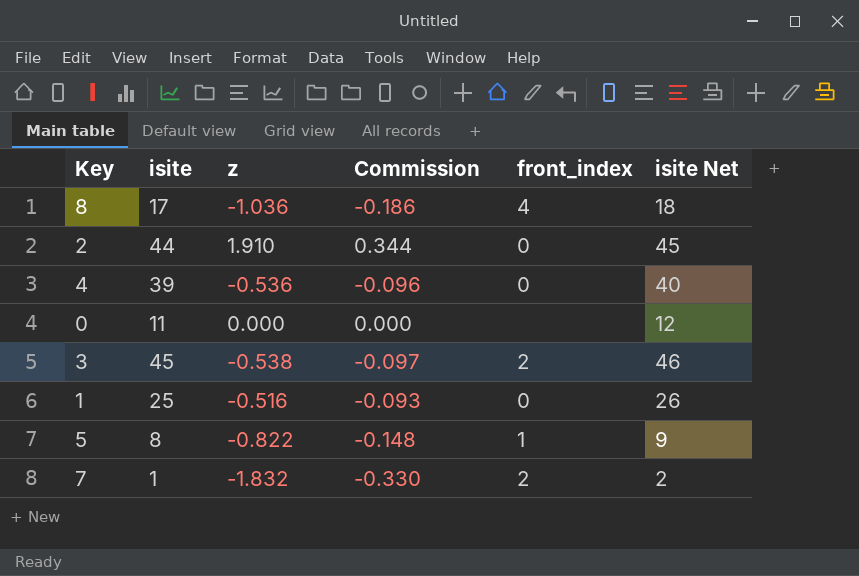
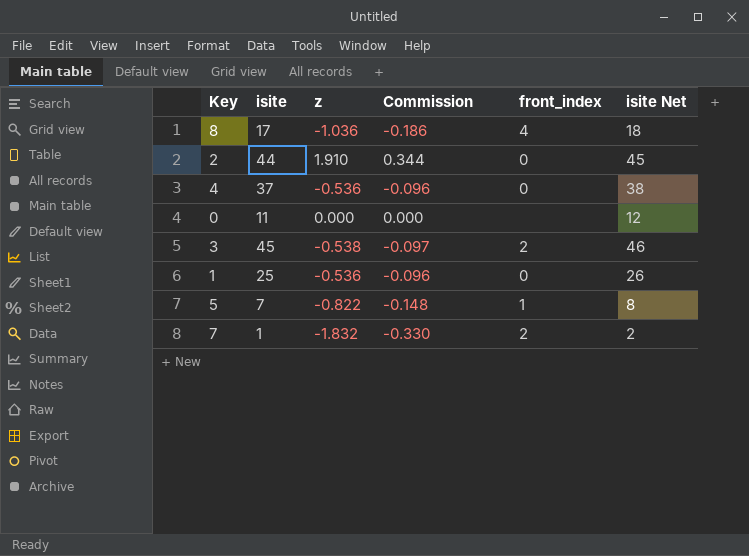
4 | isite: 39 -> 37
4 | isite Net: 40 -> 38
1 | z: -0.516 -> -0.536
1 | Commission: -0.093 -> -0.096
5 | isite: 8 -> 7
5 | isite Net: 9 -> 8

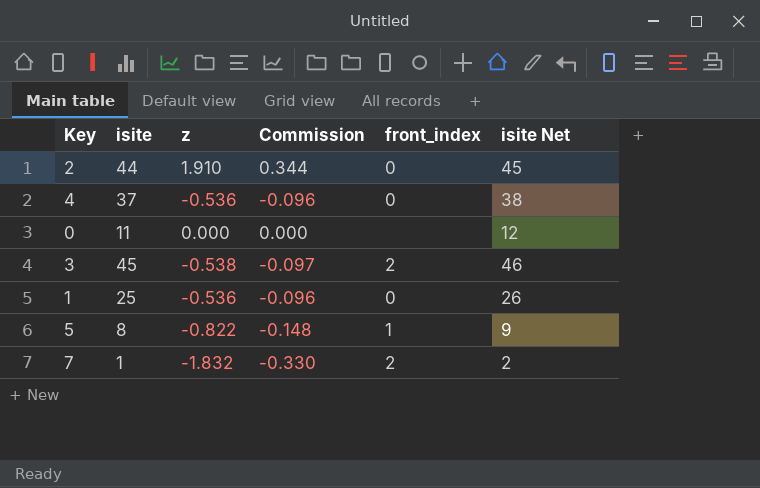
row 8: 17 | -1.036 | -0.186 | 4 | 18 -> none
5 | isite: 7 -> 8
5 | isite Net: 8 -> 9

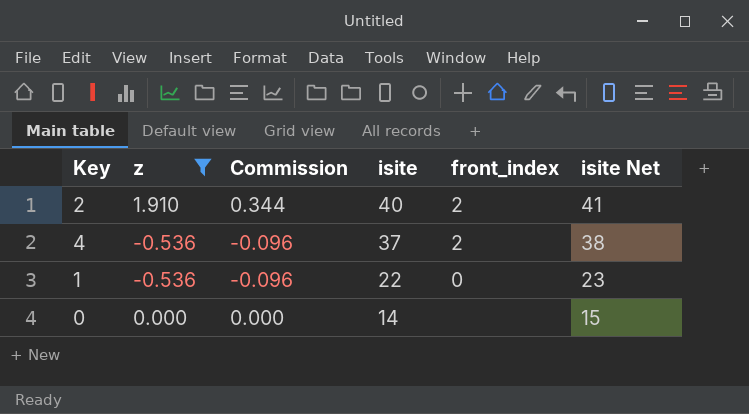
filter: none -> z >= -0.536
row order: none -> isite descending
column isite | position: 2 -> 4
2 | isite: 44 -> 40
2 | front_index: 0 -> 2
2 | isite Net: 45 -> 41
4 | front_index: 0 -> 2
1 | isite: 25 -> 22
1 | isite Net: 26 -> 23
0 | isite: 11 -> 14
0 | isite Net: 12 -> 15

